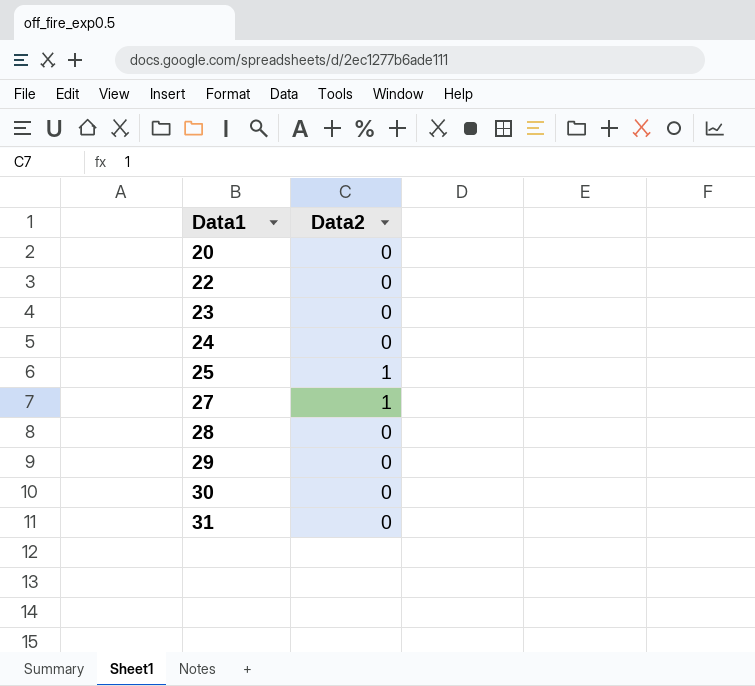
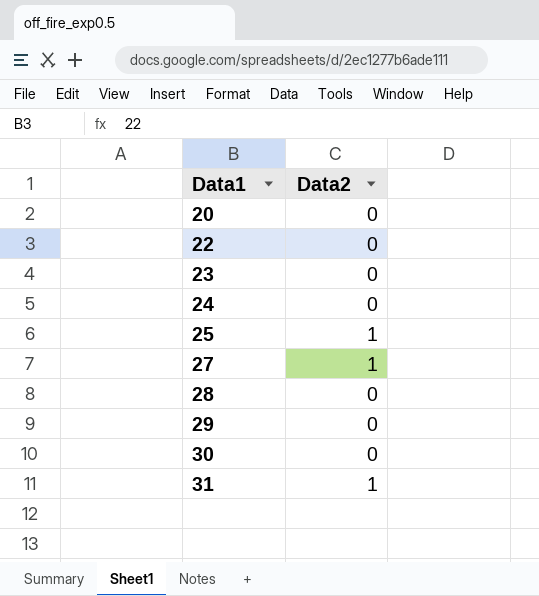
31 | Data2: 0 -> 1

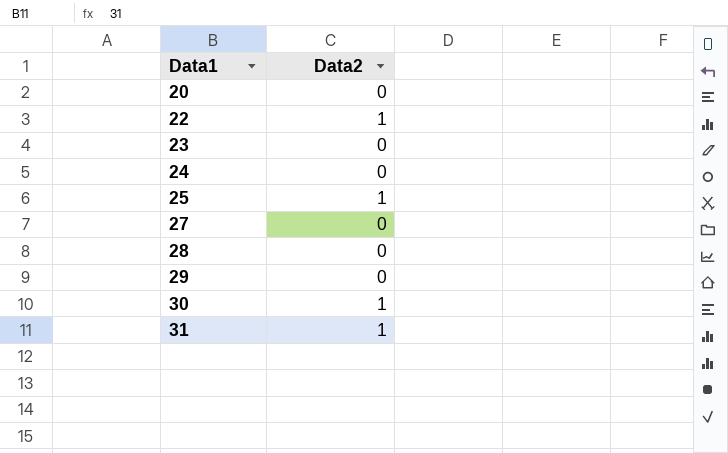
22 | Data2: 0 -> 1
27 | Data2: 1 -> 0
30 | Data2: 0 -> 1

